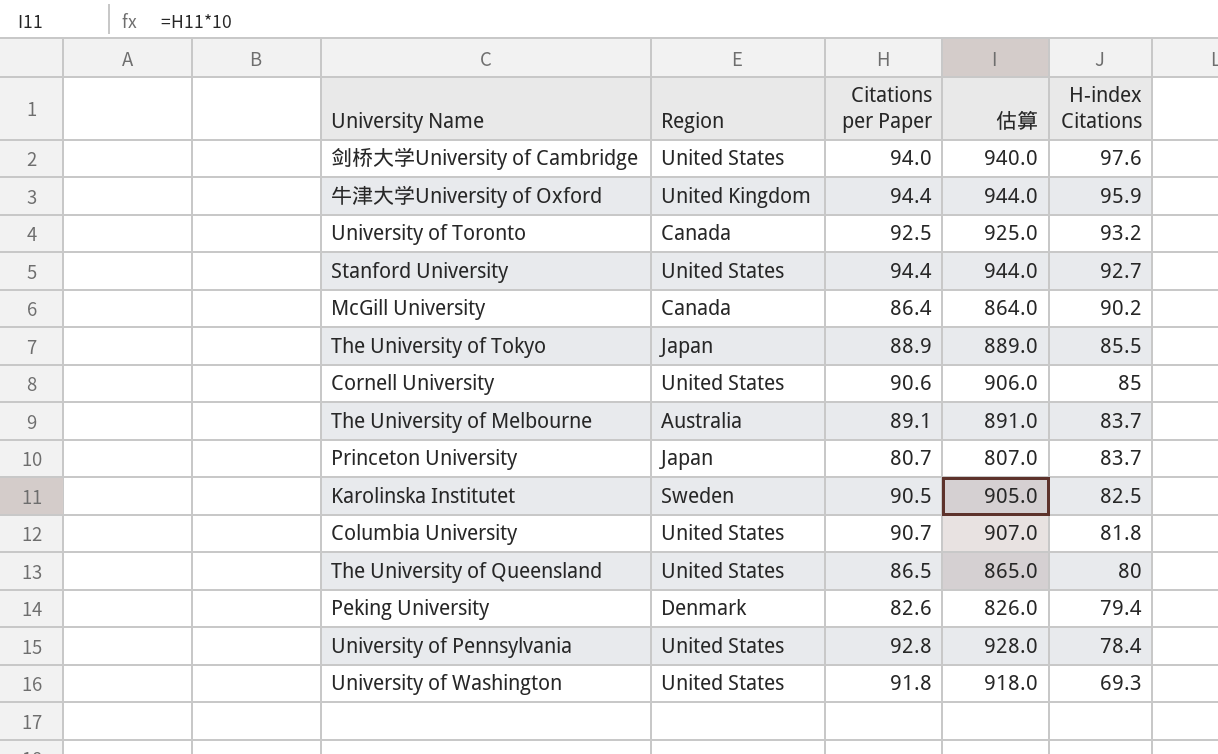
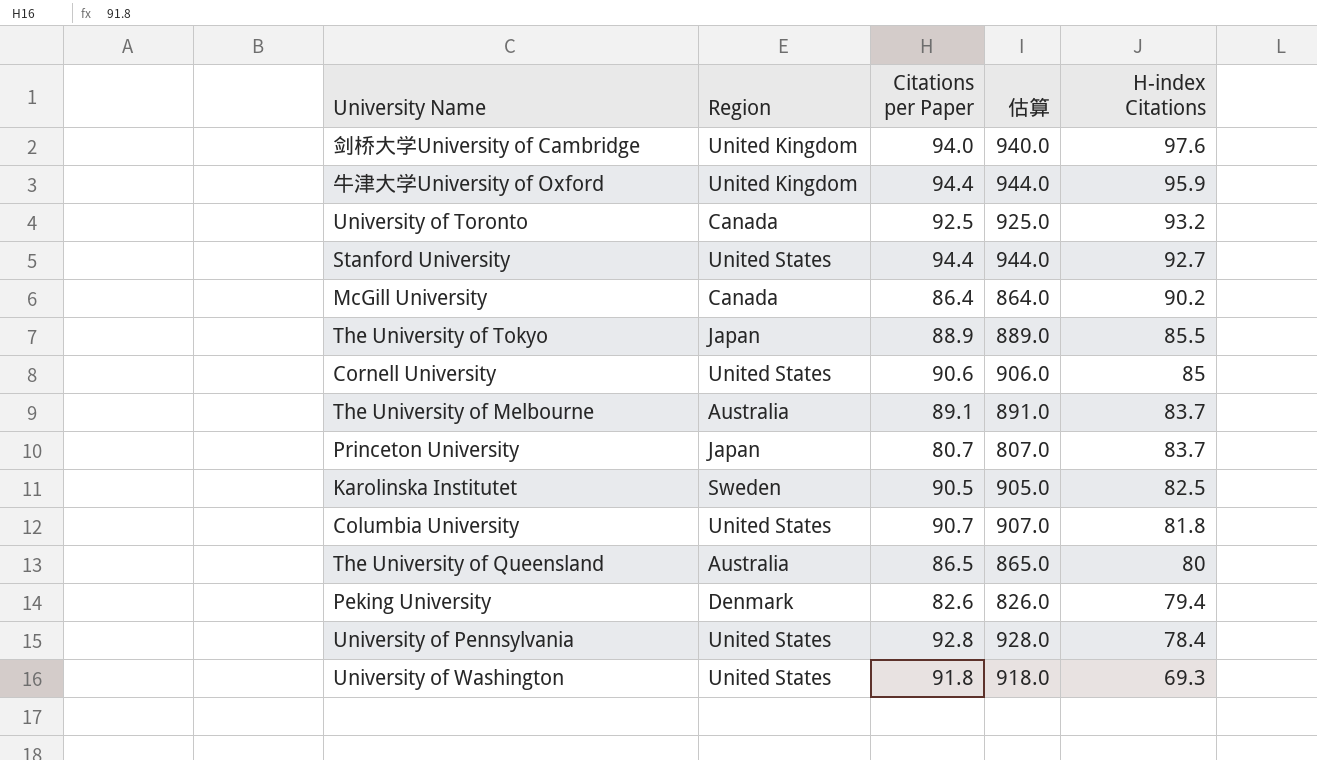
剑桥大学University of Cambridge | Region: United States -> United Kingdom
The University of Queensland | Region: United States -> Australia

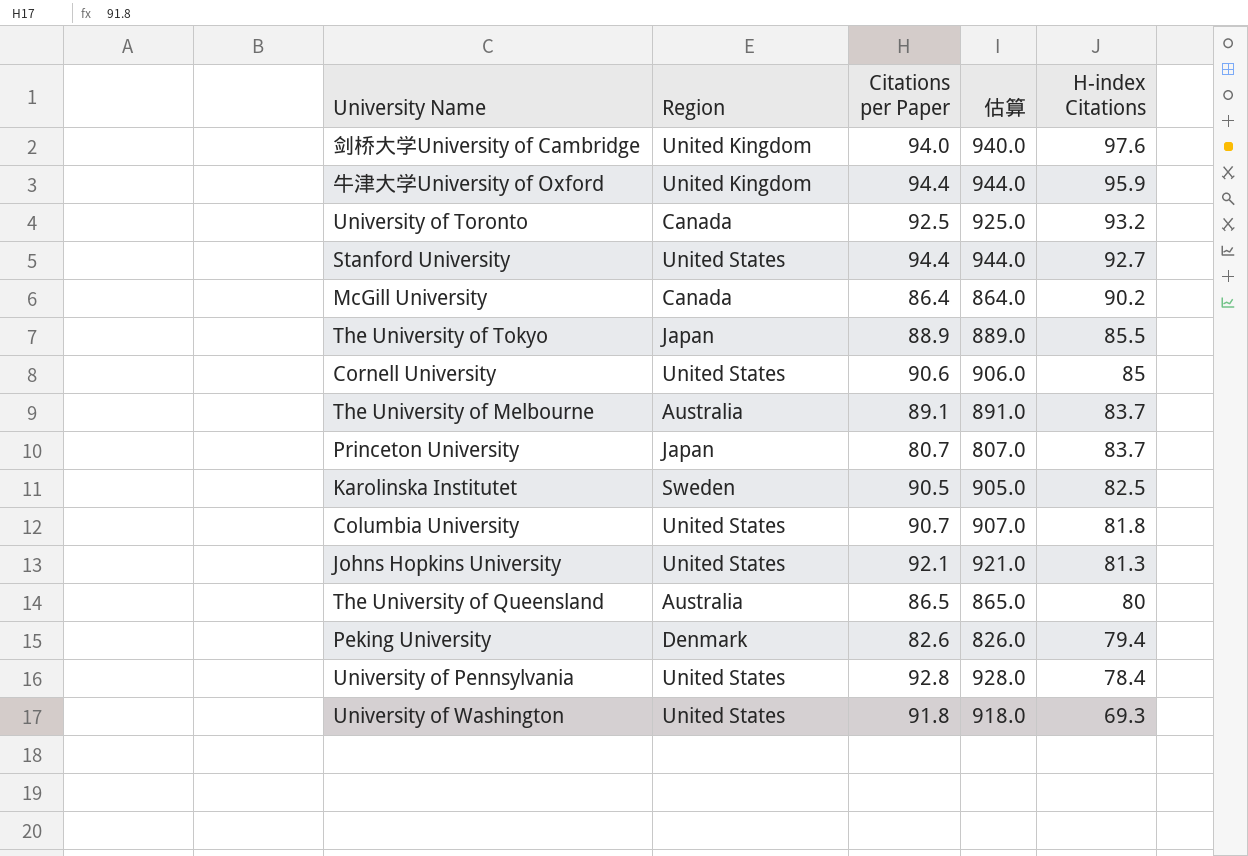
row Johns Hopkins University: none -> United States | 92.1 | 921.0 | 81.3

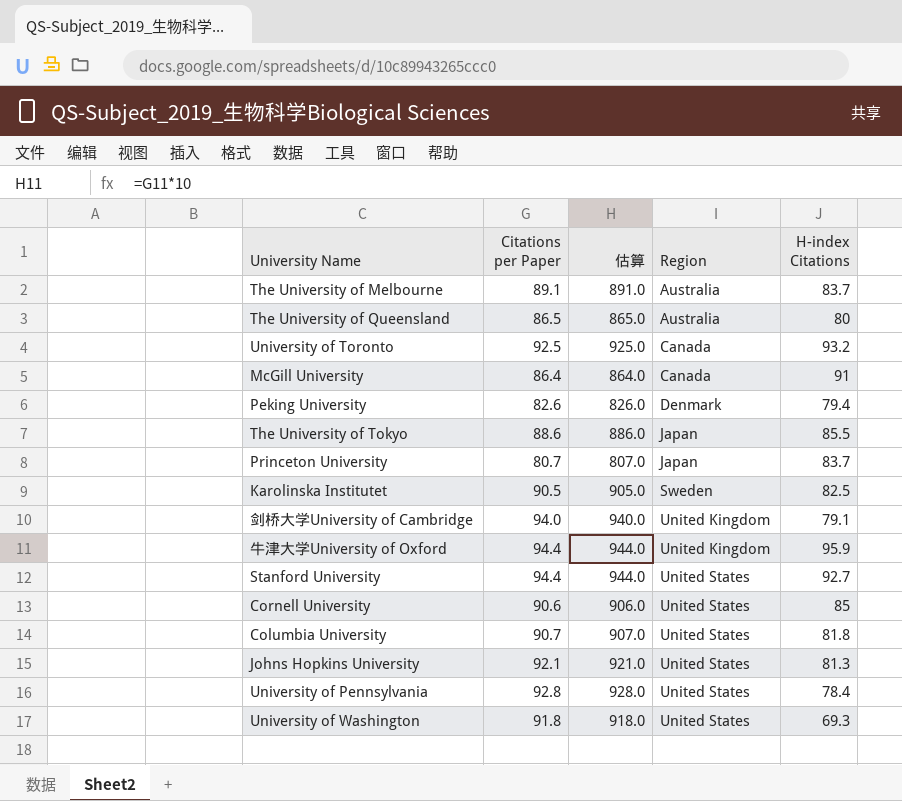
row order: H-index Citations descending -> Region ascending
column Region | position: 2 -> 4
McGill University | H-index Citations: 90.2 -> 91
The University of Tokyo | Citations per Paper: 88.9 -> 88.6
The University of Tokyo | 估算: 889.0 -> 886.0
剑桥大学University of Cambridge | H-index Citations: 97.6 -> 79.1

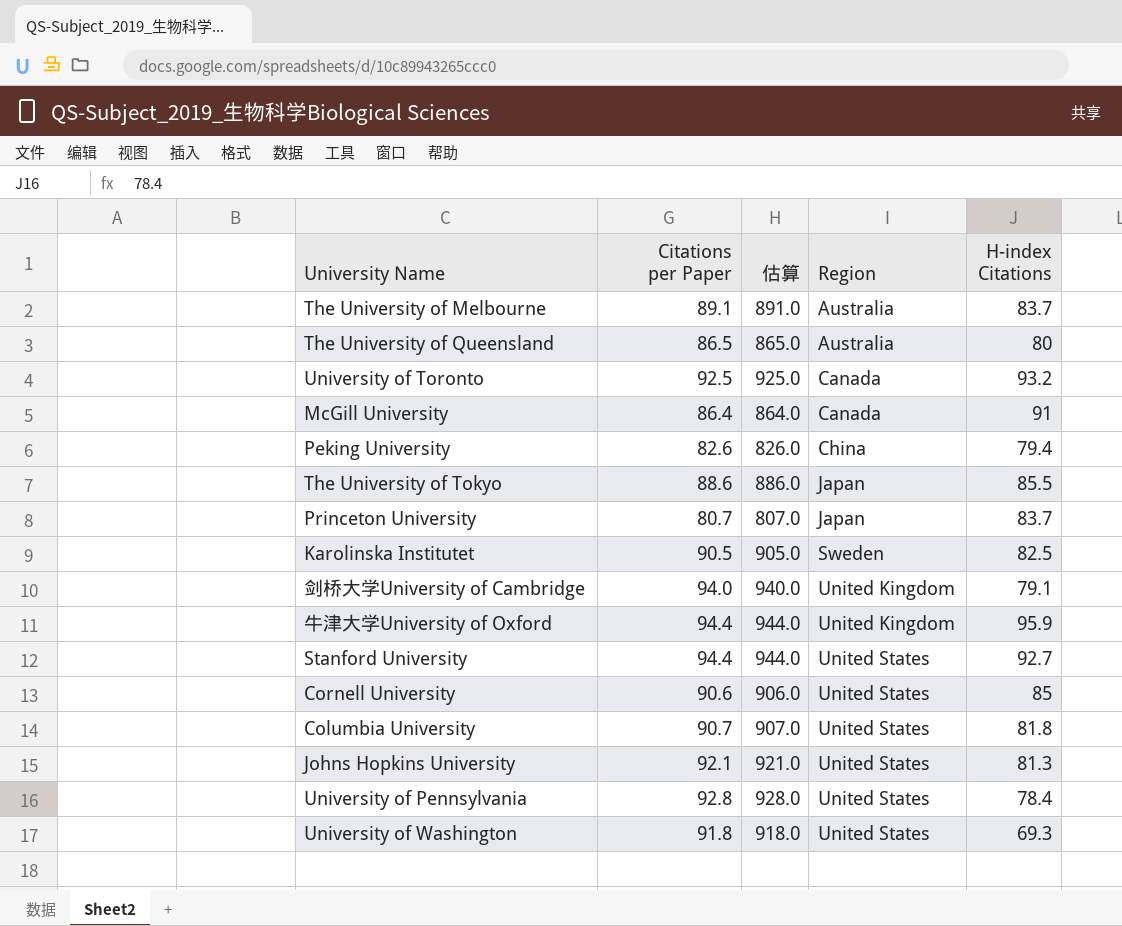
Peking University | Region: Denmark -> China

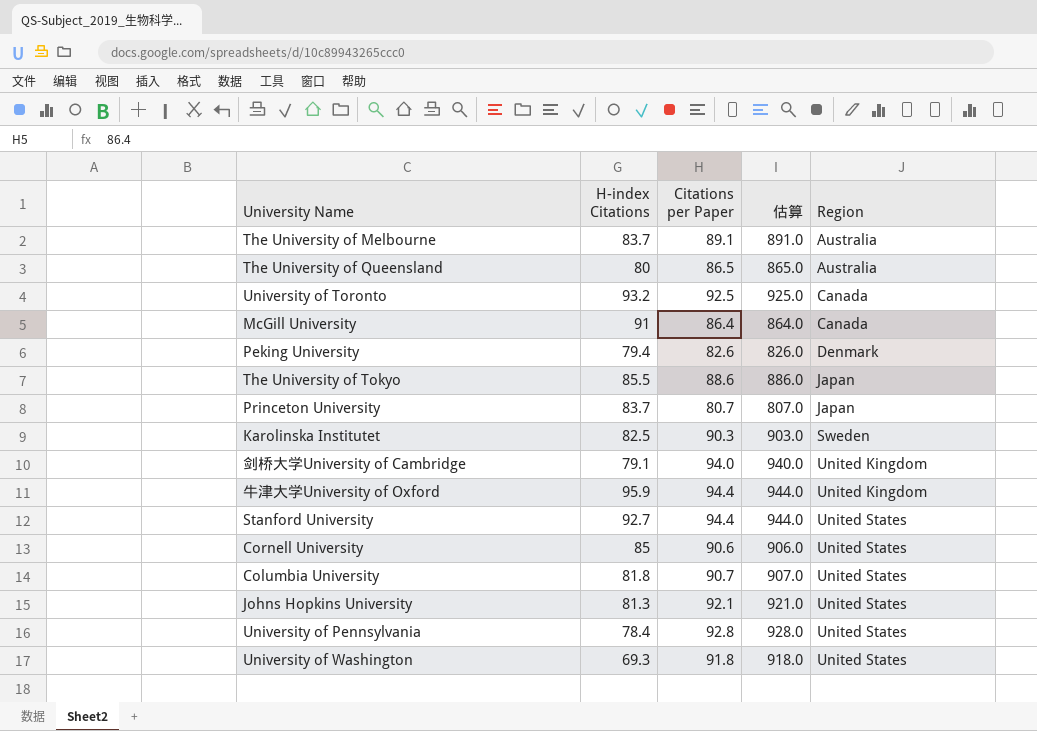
column H-index Citations | position: 5 -> 2
Peking University | Region: China -> Denmark
Karolinska Institutet | Citations per Paper: 90.5 -> 90.3
Karolinska Institutet | 估算: 905.0 -> 903.0

